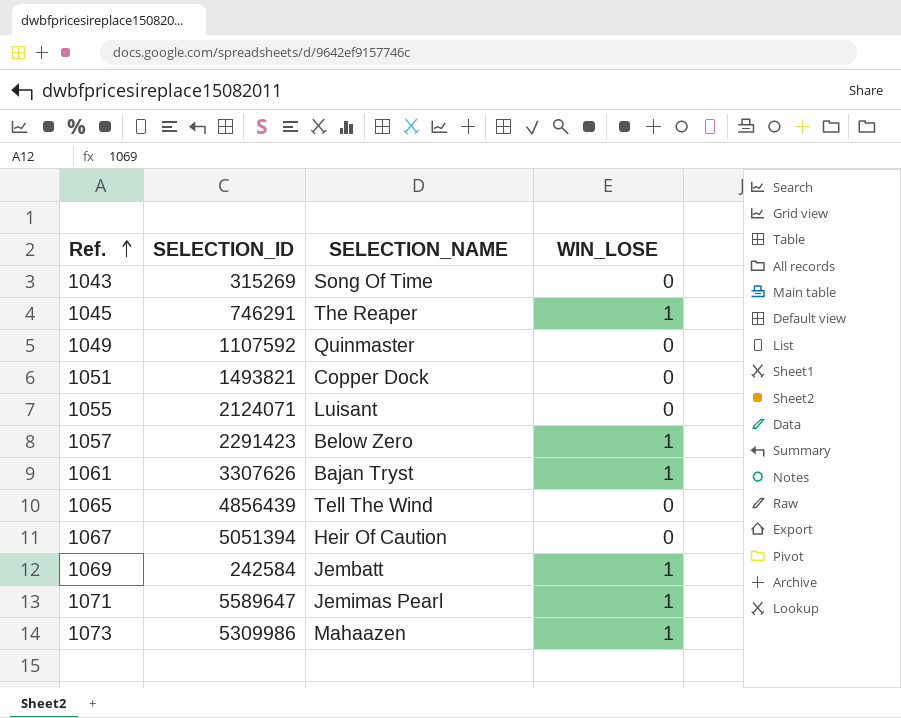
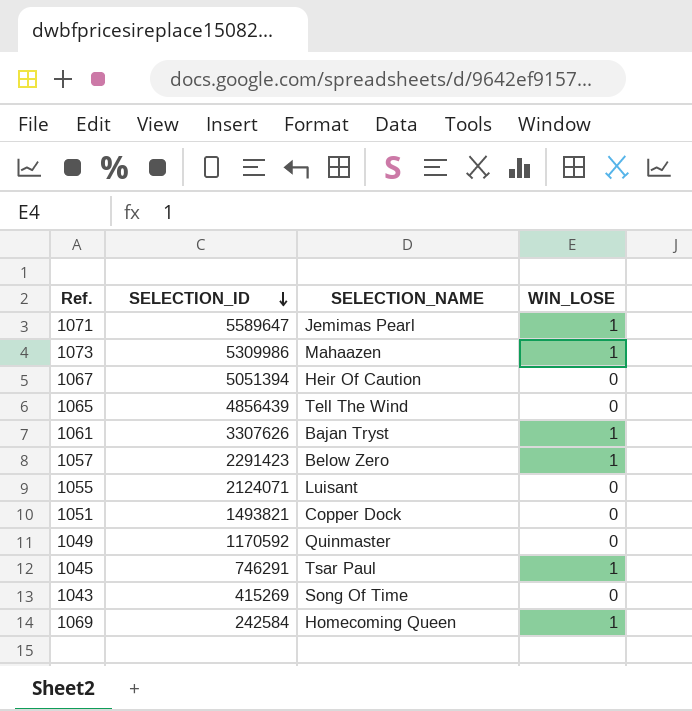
row order: Ref. ascending -> SELECTION_ID descending
1049 | SELECTION_ID: 1107592 -> 1170592
1045 | SELECTION_NAME: The Reaper -> Tsar Paul
1043 | SELECTION_ID: 315269 -> 415269
1069 | SELECTION_NAME: Jembatt -> Homecoming Queen

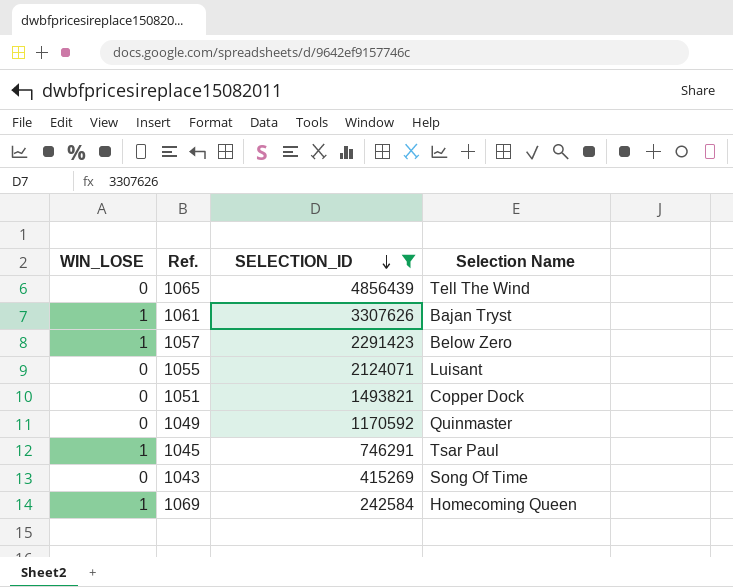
filter: none -> SELECTION_ID <= 4856439
column WIN_LOSE | position: 4 -> 1
column name: SELECTION_NAME -> Selection Name

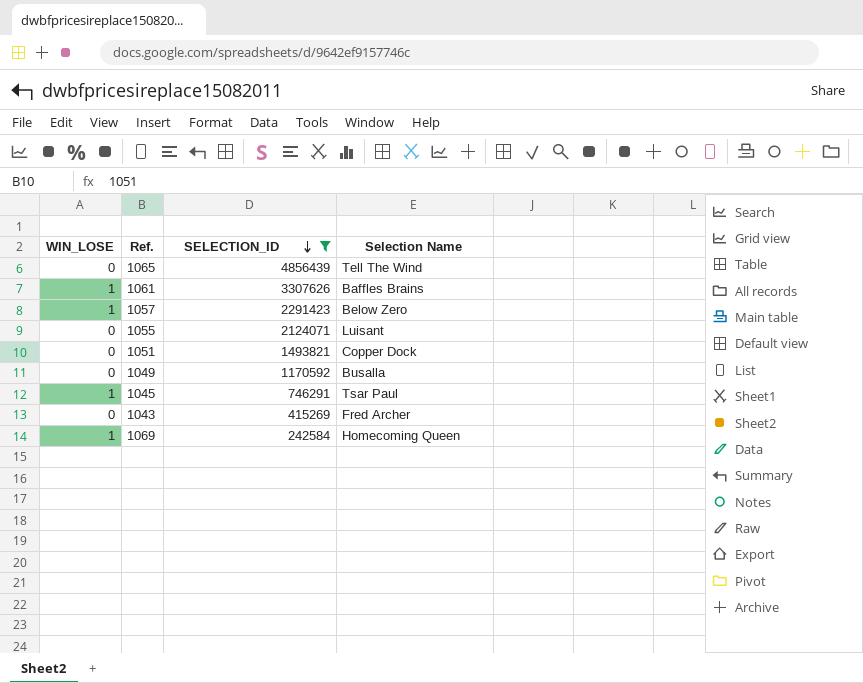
1061 | Selection Name: Bajan Tryst -> Baffles Brains
1049 | Selection Name: Quinmaster -> Busalla
1043 | Selection Name: Song Of Time -> Fred Archer

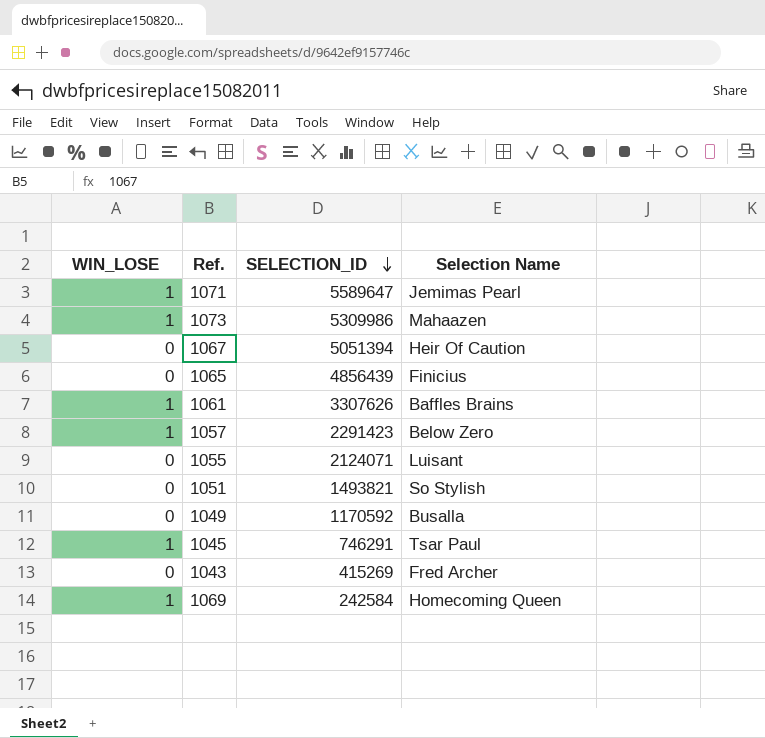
filter: SELECTION_ID <= 4856439 -> none
1065 | Selection Name: Tell The Wind -> Finicius
1051 | Selection Name: Copper Dock -> So Stylish

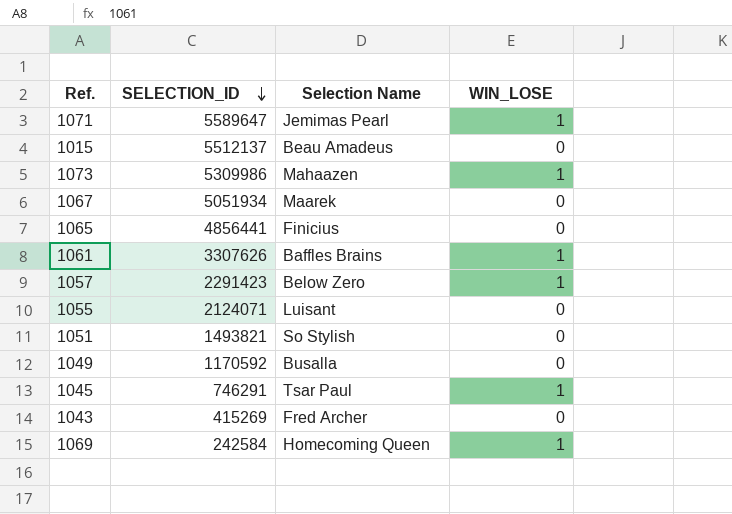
column WIN_LOSE | position: 1 -> 4
row 1015: none -> 5512137 | Beau Amadeus | 0
1067 | SELECTION_ID: 5051394 -> 5051934
1067 | Selection Name: Heir Of Caution -> Maarek
1065 | SELECTION_ID: 4856439 -> 4856441

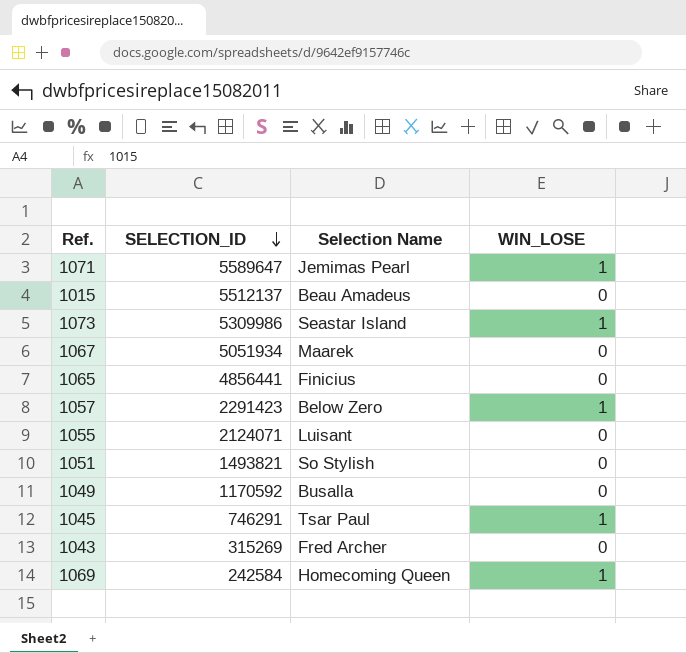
row 1061: 3307626 | Baffles Brains | 1 -> none
1073 | Selection Name: Mahaazen -> Seastar Island
1043 | SELECTION_ID: 415269 -> 315269

